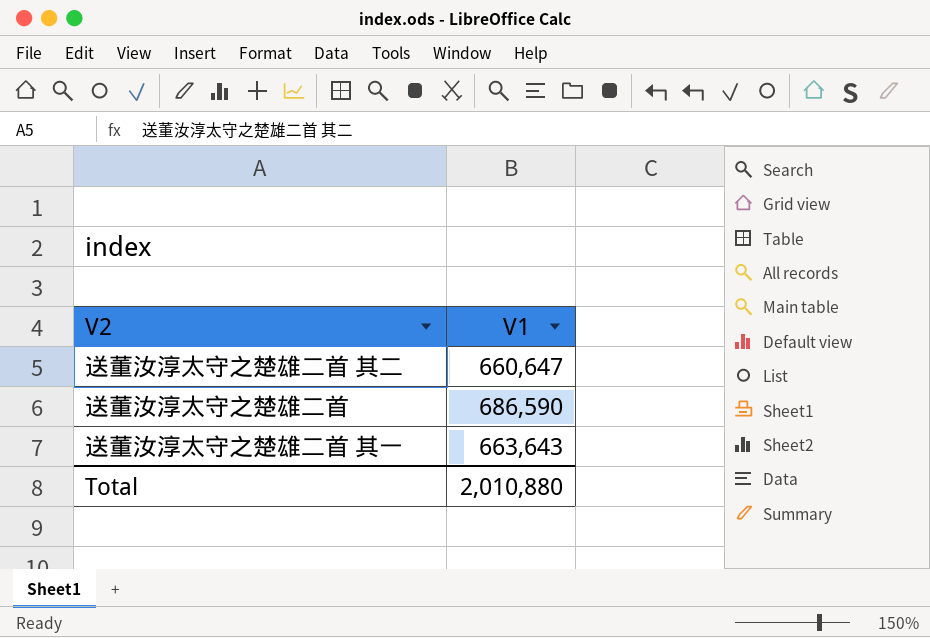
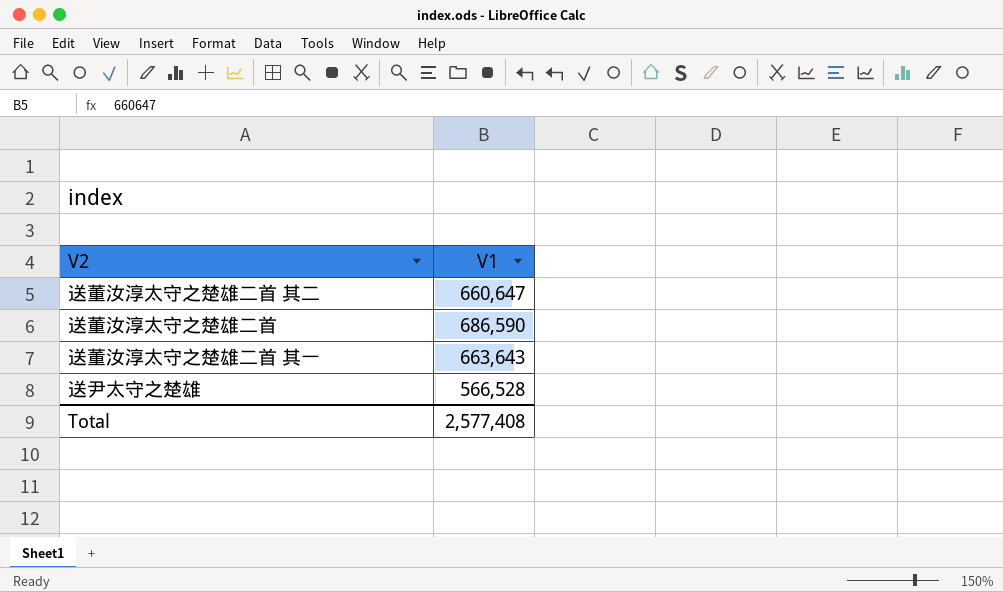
row 送尹太守之楚雄: none -> 566,528
Total | V1: 2,010,880 -> 2,577,408

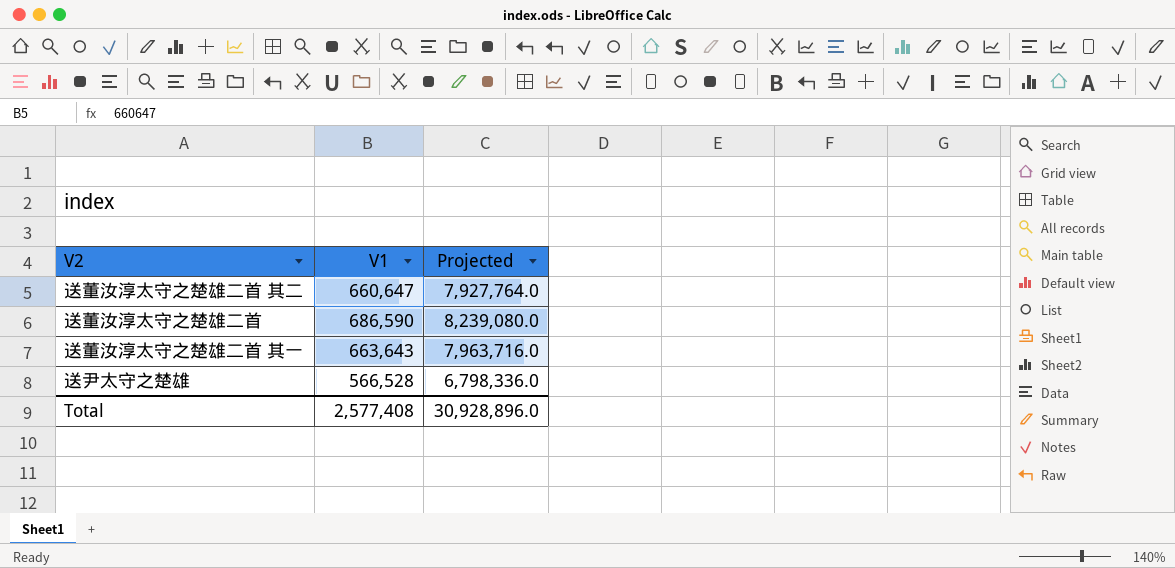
column Projected | formula: none -> [V1] * 12

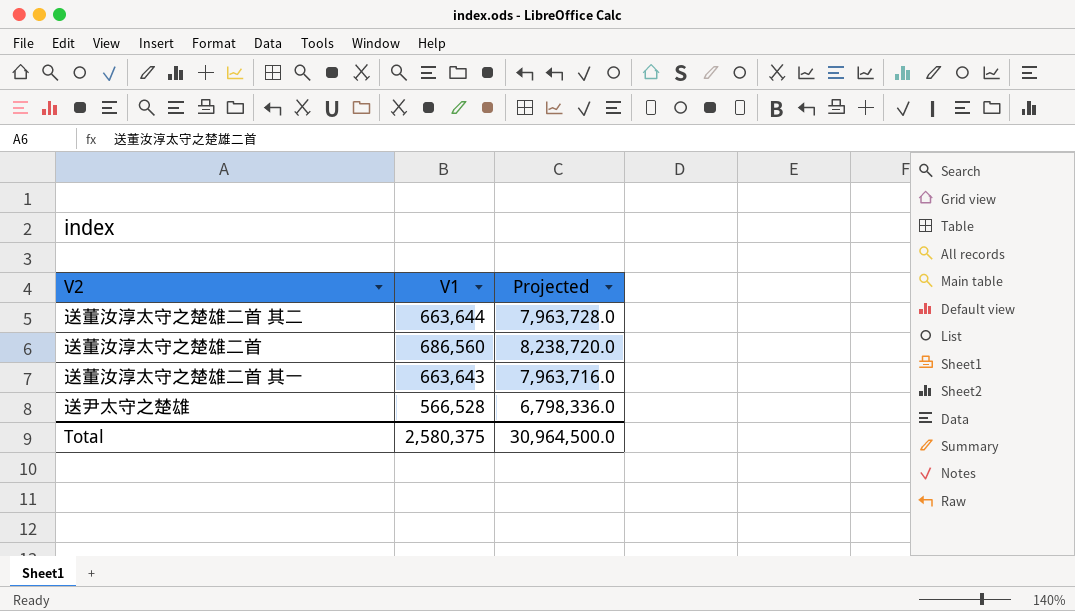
送董汝淳太守之楚雄二首 其二 | V1: 660,647 -> 663,644
送董汝淳太守之楚雄二首 其二 | Projected: 7,927,764.0 -> 7,963,728.0
送董汝淳太守之楚雄二首 | V1: 686,590 -> 686,560
送董汝淳太守之楚雄二首 | Projected: 8,239,080.0 -> 8,238,720.0
Total | V1: 2,577,408 -> 2,580,375
Total | Projected: 30,928,896.0 -> 30,964,500.0

